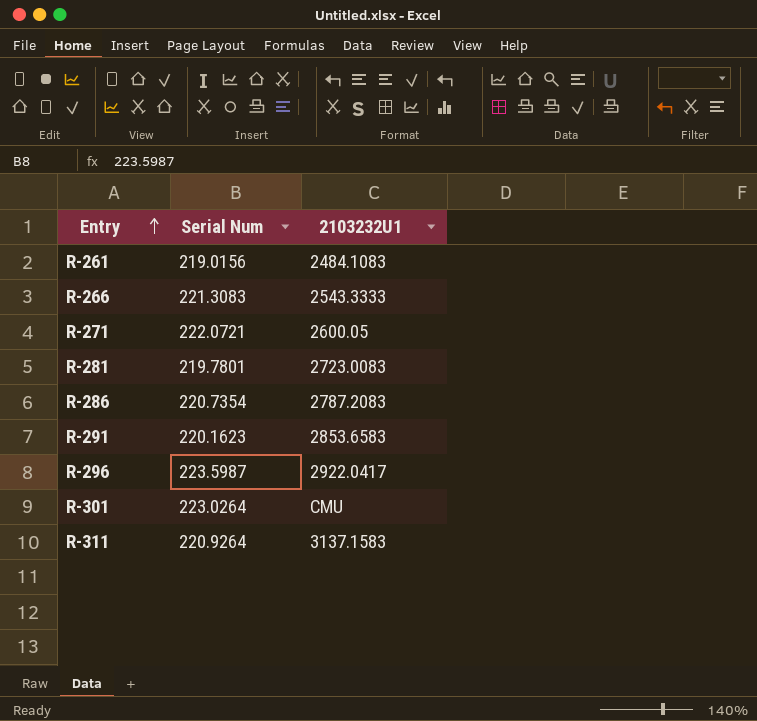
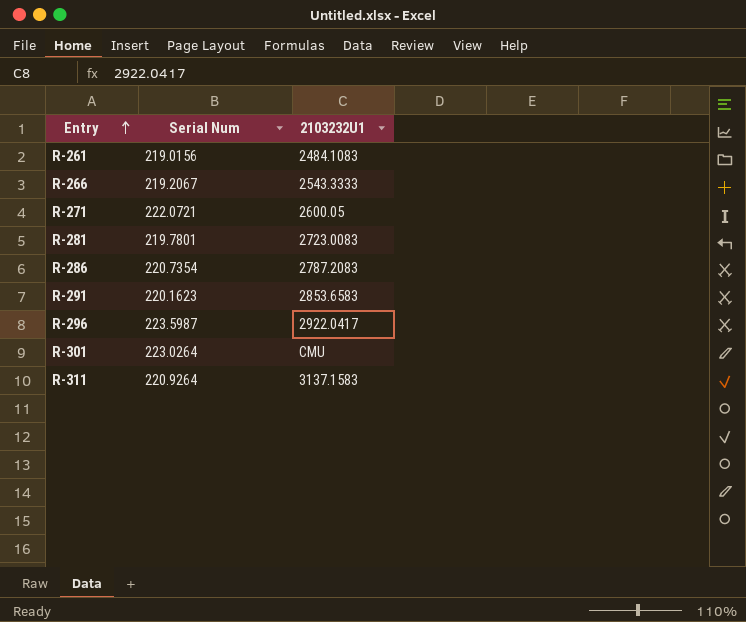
R-266 | Serial Num: 221.3083 -> 219.2067

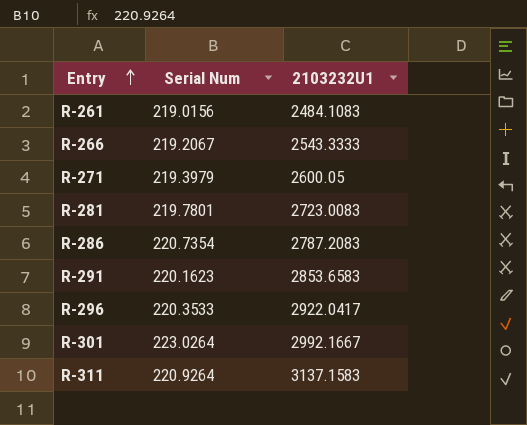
R-271 | Serial Num: 222.0721 -> 219.3979
R-296 | Serial Num: 223.5987 -> 220.3533
R-301 | 2103232U1: CMU -> 2992.1667

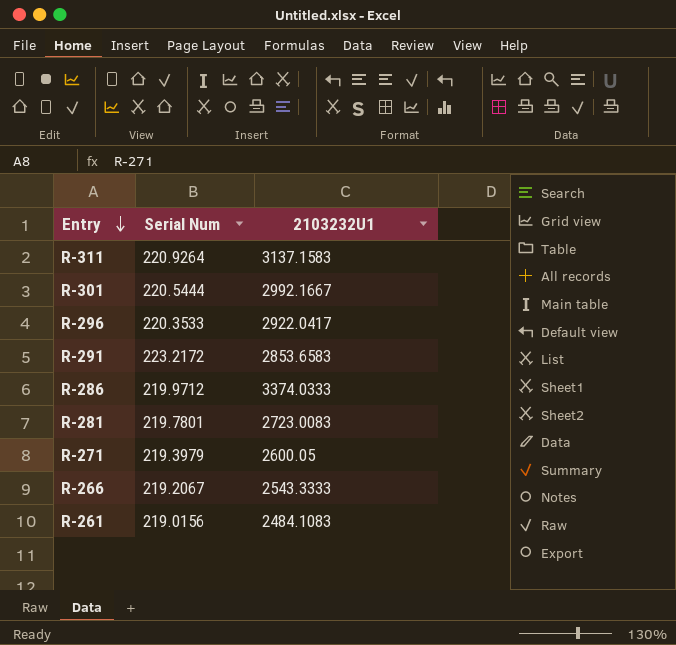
row order: Entry ascending -> Entry descending
R-301 | Serial Num: 223.0264 -> 220.5444
R-291 | Serial Num: 220.1623 -> 223.2172
R-286 | Serial Num: 220.7354 -> 219.9712
R-286 | 2103232U1: 2787.2083 -> 3374.0333

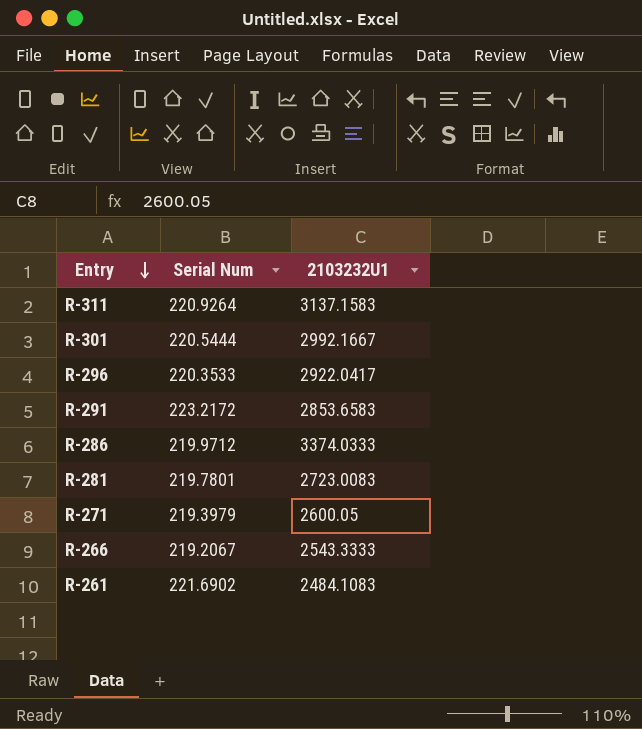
R-261 | Serial Num: 219.0156 -> 221.6902

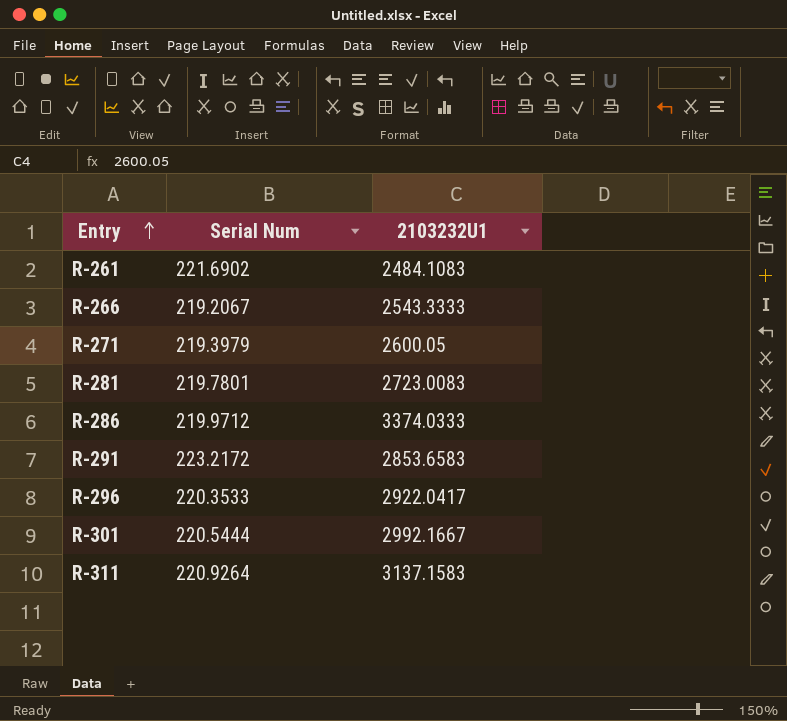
row order: Entry descending -> Entry ascending

